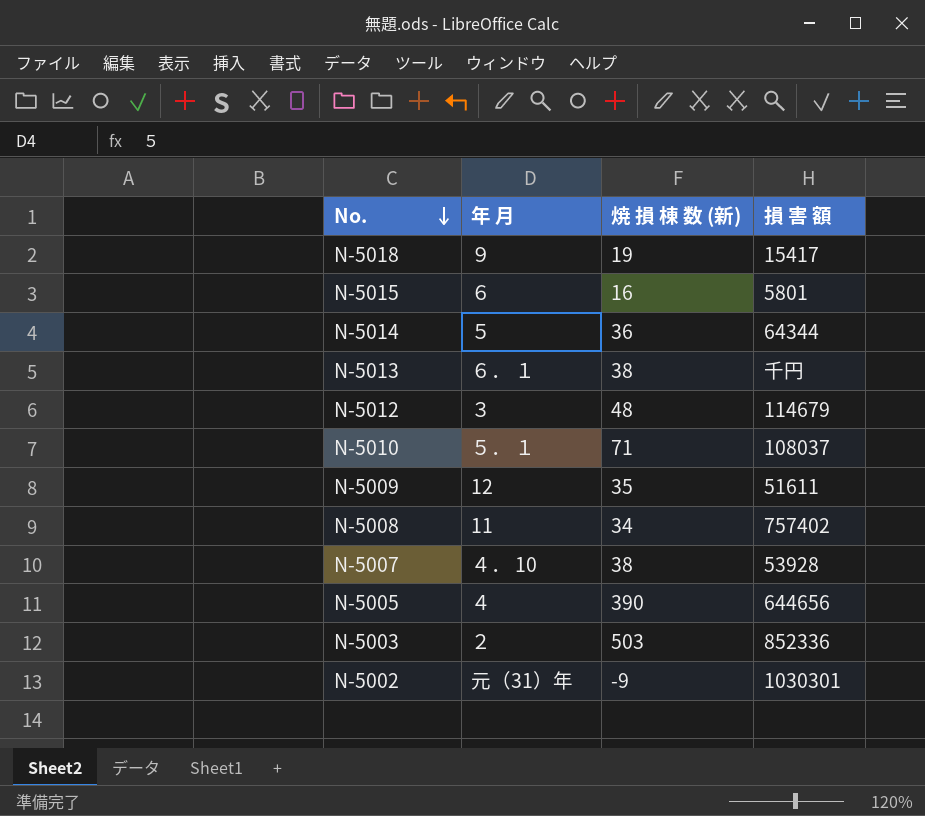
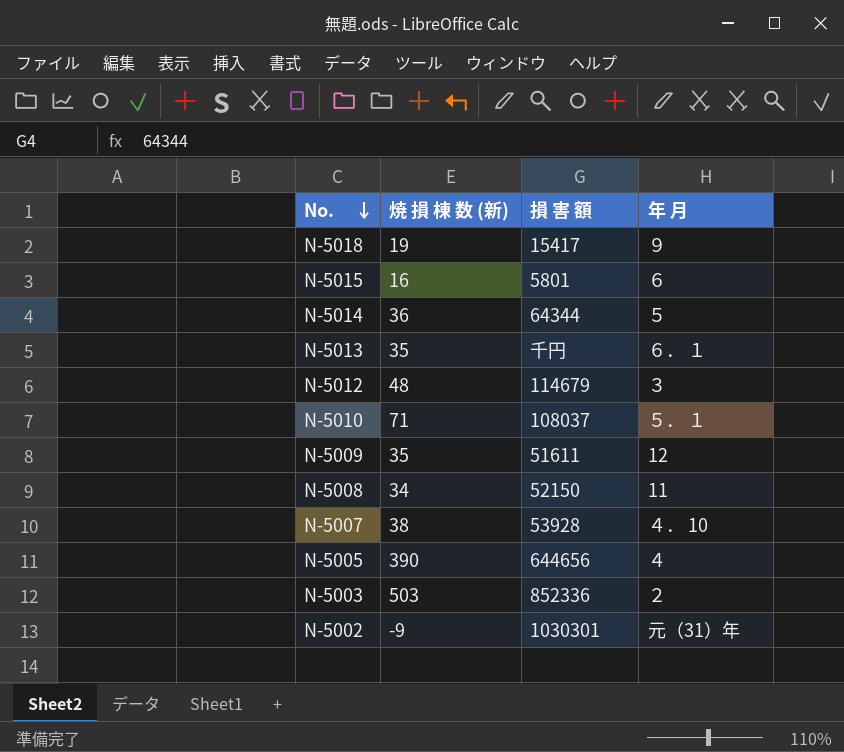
column 年 月 | position: 2 -> 4
N-5013 | 焼 損 棟 数 (新): 38 -> 35
N-5008 | 損 害 額: 757402 -> 52150

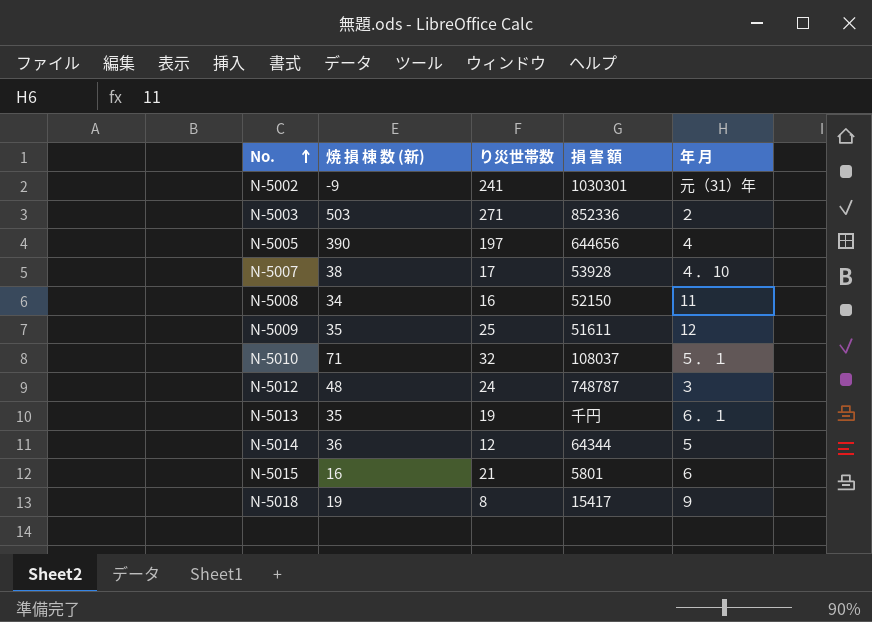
row order: No. descending -> No. ascending
column り災世帯数 | position: none -> 3
N-5012 | 損 害 額: 114679 -> 748787

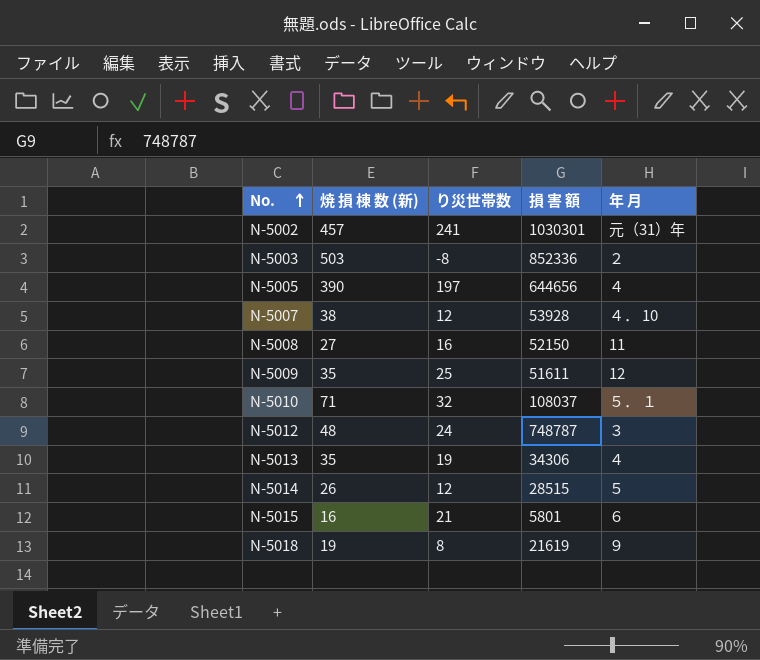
N-5002 | 焼 損 棟 数 (新): -9 -> 457
N-5003 | り災世帯数: 271 -> -8
N-5007 | り災世帯数: 17 -> 12
N-5008 | 焼 損 棟 数 (新): 34 -> 27
N-5013 | 損 害 額: 千円 -> 34306
N-5013 | 年 月: ６． １ -> ４
N-5014 | 焼 損 棟 数 (新): 36 -> 26
N-5014 | 損 害 額: 64344 -> 28515
N-5018 | 損 害 額: 15417 -> 21619

